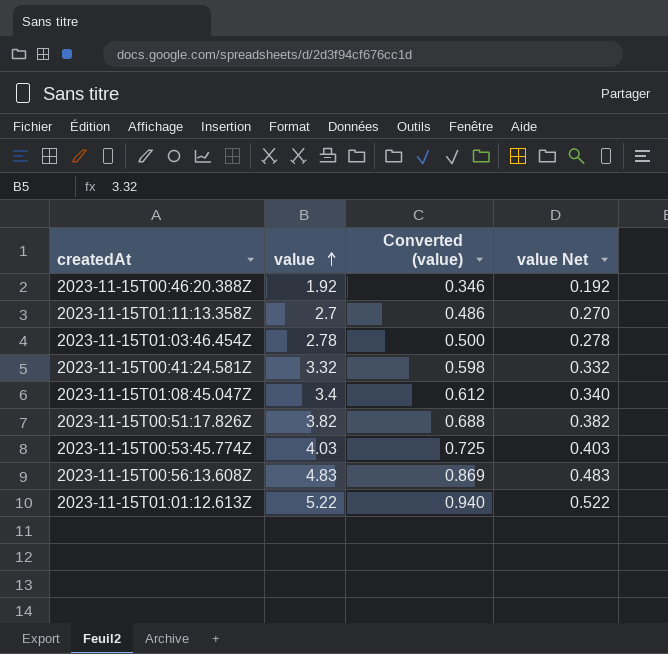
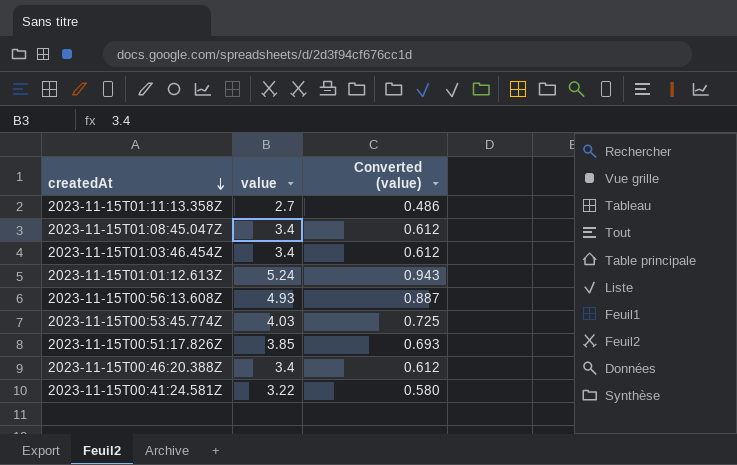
row order: value ascending -> createdAt descending
column value Net | formula: [value] * 0.1 -> none
2023-11-15T01:03:46.454Z | value: 2.78 -> 3.4
2023-11-15T01:03:46.454Z | Converted (value): 0.500 -> 0.612
2023-11-15T01:01:12.613Z | value: 5.22 -> 5.24
2023-11-15T01:01:12.613Z | Converted (value): 0.940 -> 0.943
2023-11-15T00:56:13.608Z | value: 4.83 -> 4.93
2023-11-15T00:56:13.608Z | Converted (value): 0.869 -> 0.887
2023-11-15T00:51:17.826Z | value: 3.82 -> 3.85
2023-11-15T00:51:17.826Z | Converted (value): 0.688 -> 0.693
2023-11-15T00:46:20.388Z | value: 1.92 -> 3.4
2023-11-15T00:46:20.388Z | Converted (value): 0.346 -> 0.612
2023-11-15T00:41:24.581Z | value: 3.32 -> 3.22
2023-11-15T00:41:24.581Z | Converted (value): 0.598 -> 0.580

